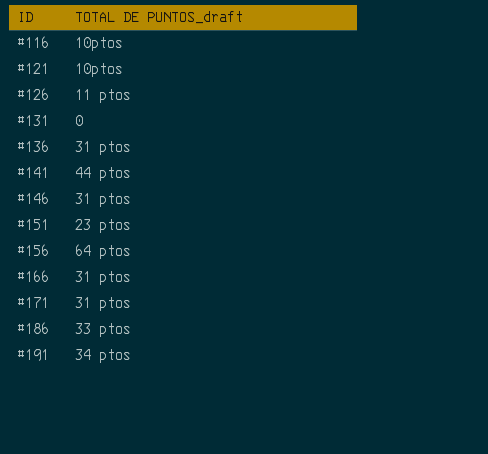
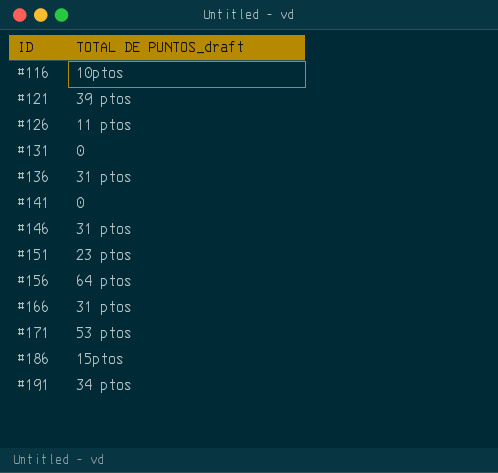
#121 | TOTAL DE PUNTOS_draft: 10ptos -> 39 ptos
#141 | TOTAL DE PUNTOS_draft: 44 ptos -> 0
#171 | TOTAL DE PUNTOS_draft: 31 ptos -> 53 ptos
#186 | TOTAL DE PUNTOS_draft: 33 ptos -> 15ptos

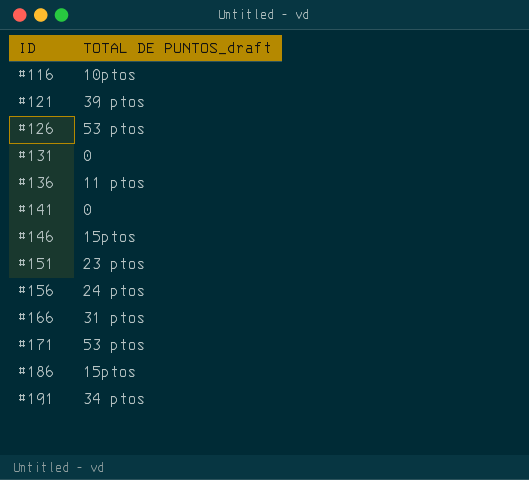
#126 | TOTAL DE PUNTOS_draft: 11 ptos -> 53 ptos
#136 | TOTAL DE PUNTOS_draft: 31 ptos -> 11 ptos
#146 | TOTAL DE PUNTOS_draft: 31 ptos -> 15ptos
#156 | TOTAL DE PUNTOS_draft: 64 ptos -> 24 ptos

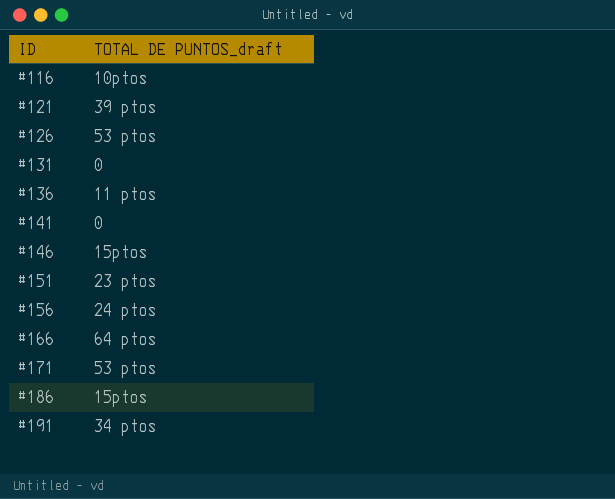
#166 | TOTAL DE PUNTOS_draft: 31 ptos -> 64 ptos

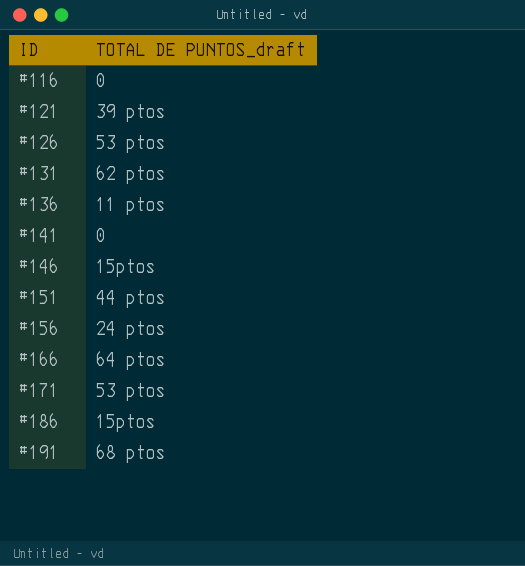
#116 | TOTAL DE PUNTOS_draft: 10ptos -> 0
#131 | TOTAL DE PUNTOS_draft: 0 -> 62 ptos
#151 | TOTAL DE PUNTOS_draft: 23 ptos -> 44 ptos
#191 | TOTAL DE PUNTOS_draft: 34 ptos -> 68 ptos

